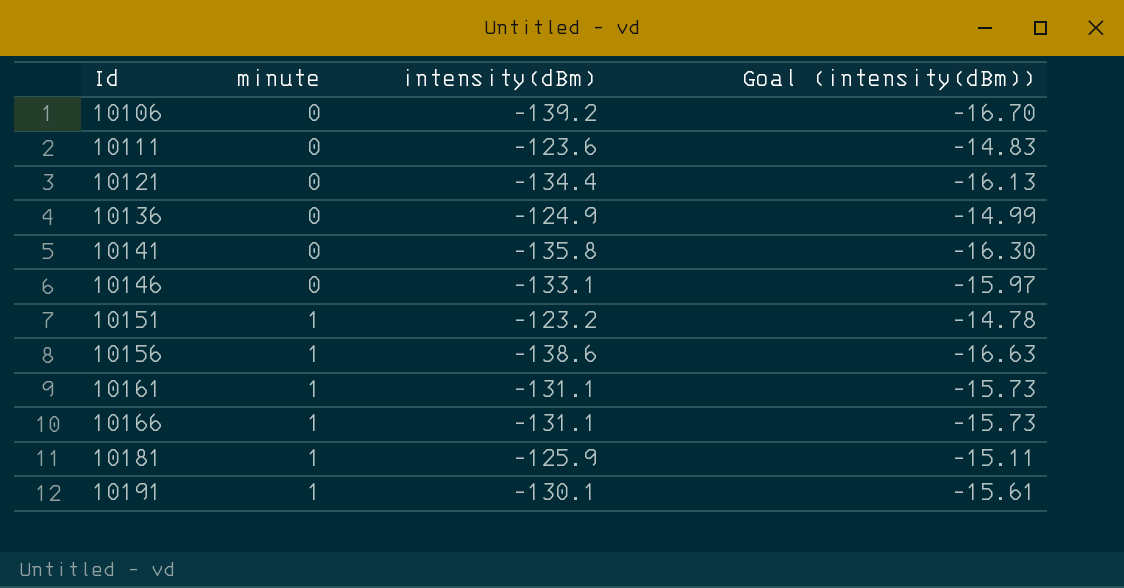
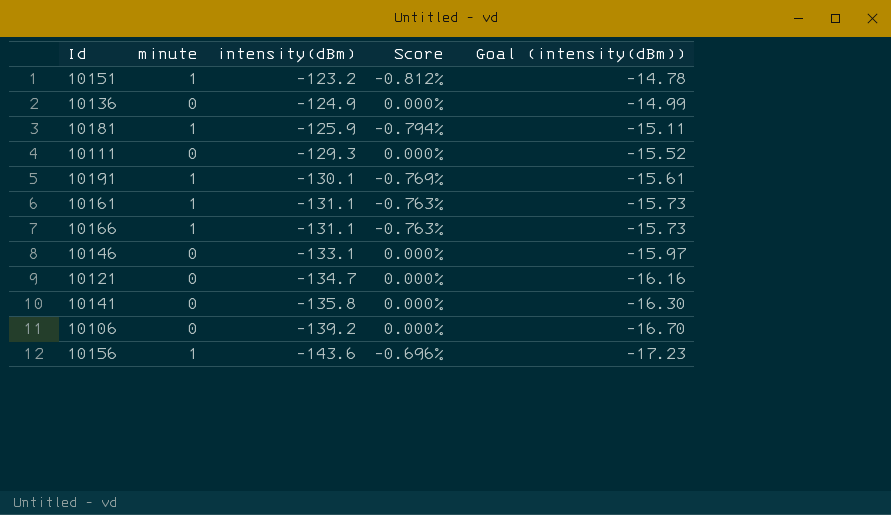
row order: Id ascending -> intensity(dBm) descending
column Score | formula: none -> [minute] / [intensity(dBm)]
10111 | intensity(dBm): -123.6 -> -129.3
10111 | Goal (intensity(dBm)): -14.83 -> -15.52
10121 | intensity(dBm): -134.4 -> -134.7
10121 | Goal (intensity(dBm)): -16.13 -> -16.16
10156 | intensity(dBm): -138.6 -> -143.6
10156 | Goal (intensity(dBm)): -16.63 -> -17.23

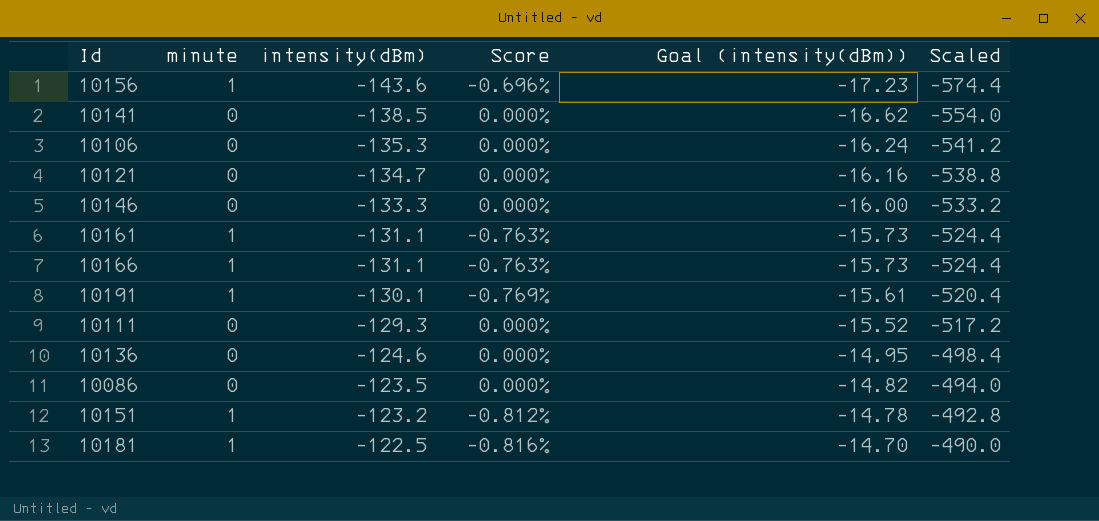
row order: intensity(dBm) descending -> intensity(dBm) ascending
column Scaled | formula: none -> [intensity(dBm)] * 4
10141 | intensity(dBm): -135.8 -> -138.5
10141 | Goal (intensity(dBm)): -16.30 -> -16.62
10106 | intensity(dBm): -139.2 -> -135.3
10106 | Goal (intensity(dBm)): -16.70 -> -16.24
10146 | intensity(dBm): -133.1 -> -133.3
10146 | Goal (intensity(dBm)): -15.97 -> -16.00
10136 | intensity(dBm): -124.9 -> -124.6
10136 | Goal (intensity(dBm)): -14.99 -> -14.95
row 10086: none -> 0 | -123.5 | 0.000% | -14.82 | -494.0
10181 | intensity(dBm): -125.9 -> -122.5
10181 | Score: -0.794% -> -0.816%
10181 | Goal (intensity(dBm)): -15.11 -> -14.70

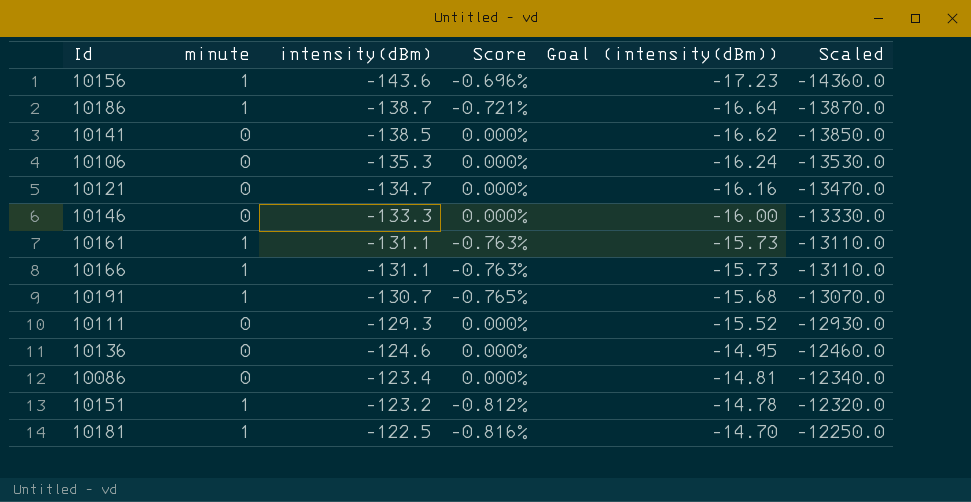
column Scaled | formula: [intensity(dBm)] * 4 -> [intensity(dBm)] * 100
row 10186: none -> 1 | -138.7 | -0.721% | -16.64 | -13870.0
10191 | intensity(dBm): -130.1 -> -130.7
10191 | Score: -0.769% -> -0.765%
10191 | Goal (intensity(dBm)): -15.61 -> -15.68
10086 | intensity(dBm): -123.5 -> -123.4
10086 | Goal (intensity(dBm)): -14.82 -> -14.81

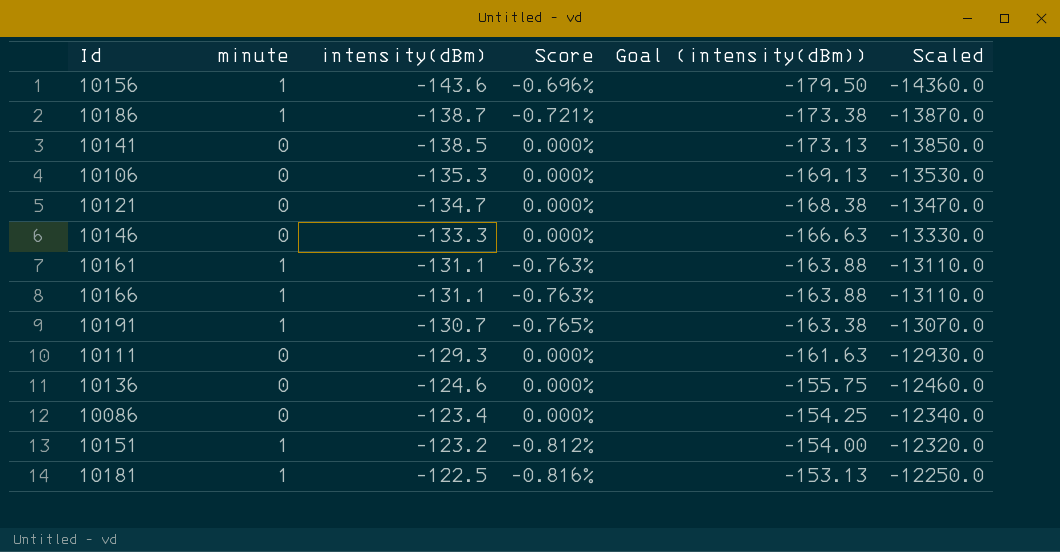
column Goal (intensity(dBm)) | formula: [intensity(dBm)] * 0.12 -> [intensity(dBm)] * 1.25

